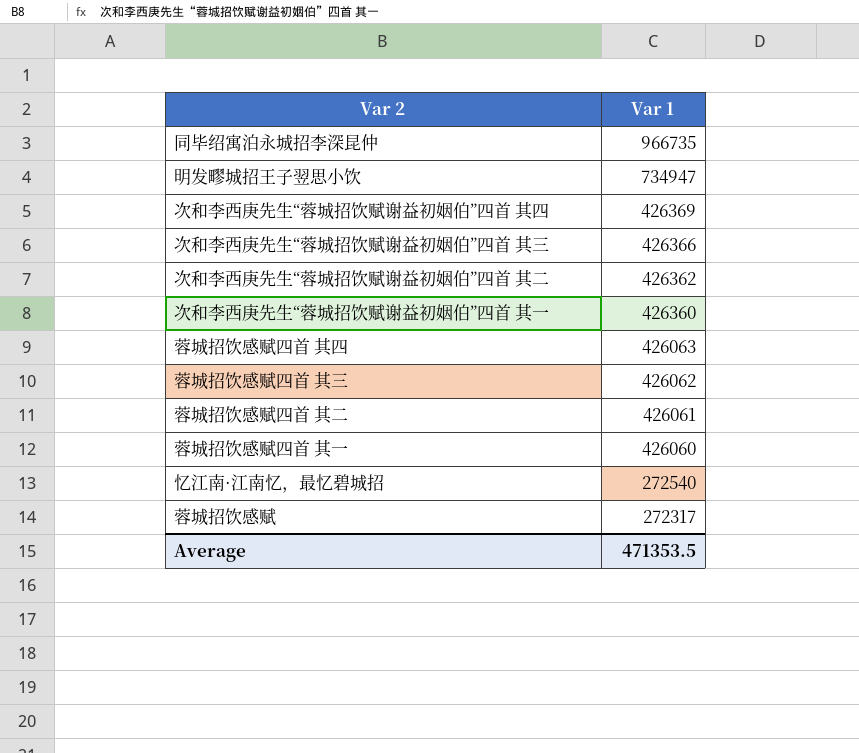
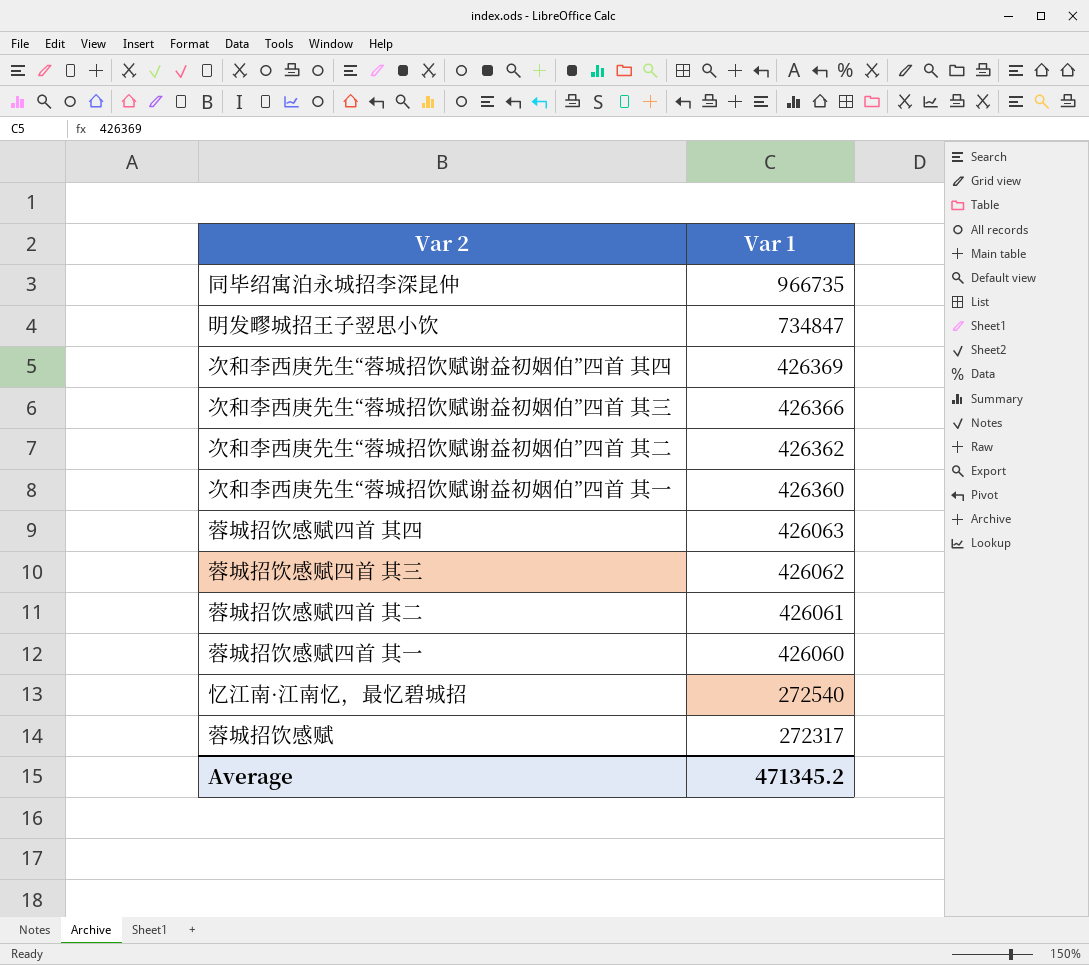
明发疁城招王子翌思小饮 | Var 1: 734947 -> 734847
Average | Var 1: 471353.5 -> 471345.2

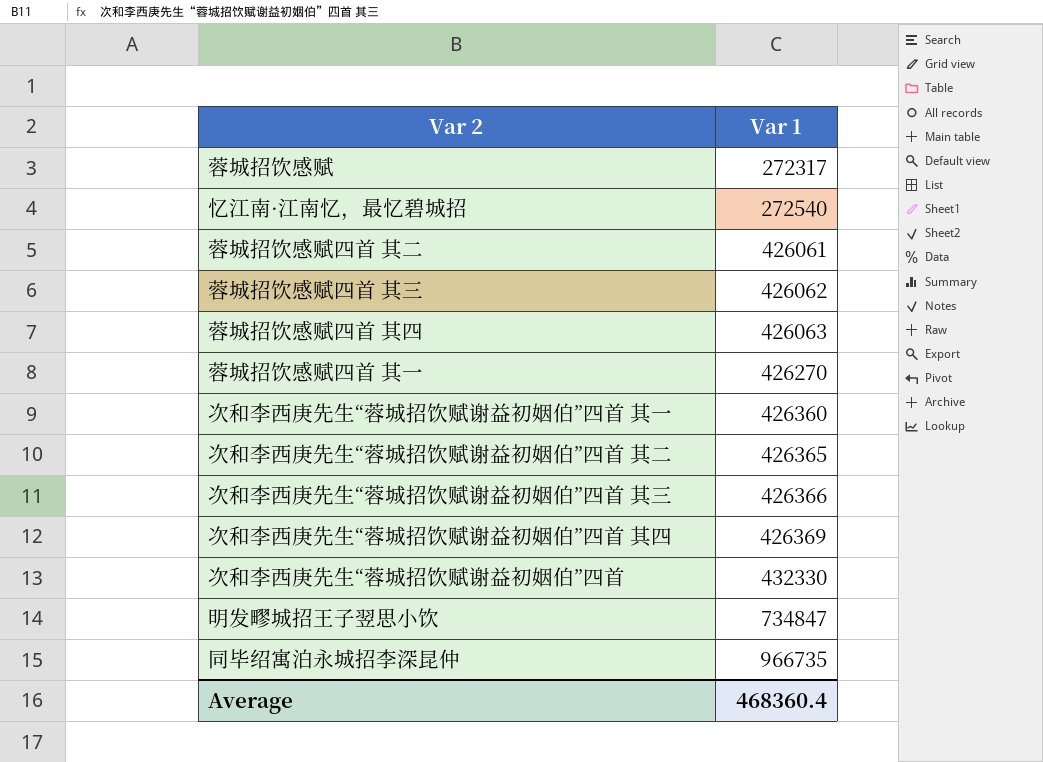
row order: Var 1 descending -> Var 1 ascending
蓉城招饮感赋四首 其一 | Var 1: 426060 -> 426270
次和李西庚先生“蓉城招饮赋谢益初姻伯”四首 其二 | Var 1: 426362 -> 426365
row 次和李西庚先生“蓉城招饮赋谢益初姻伯”四首: none -> 432330
Average | Var 1: 471345.2 -> 468360.4

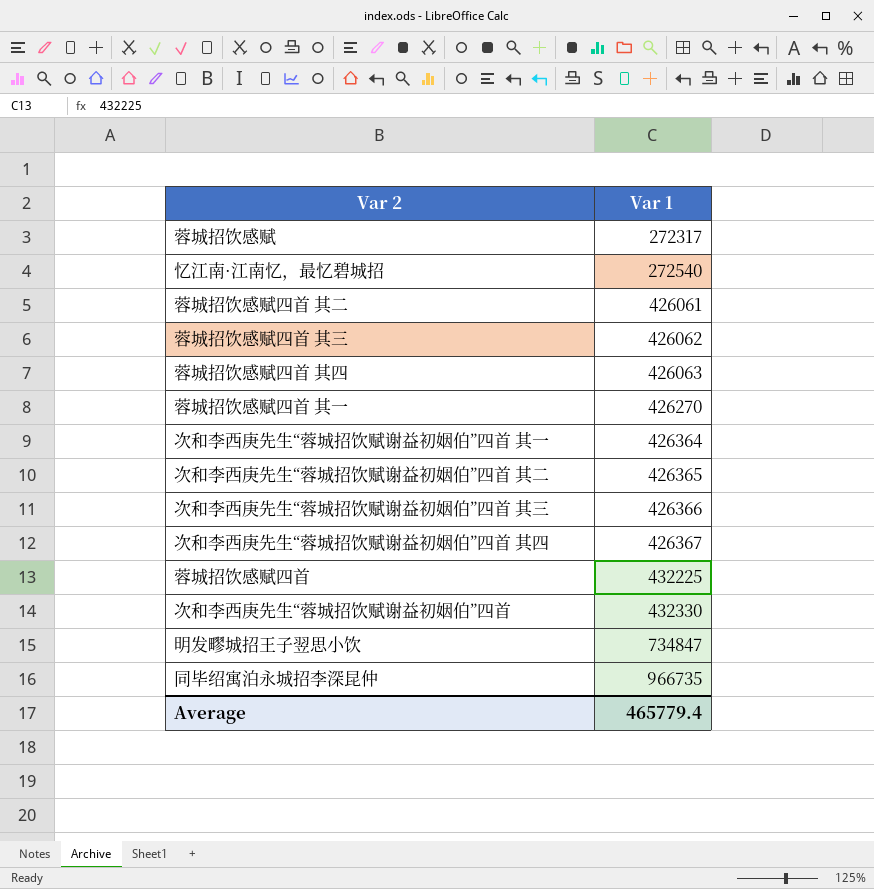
次和李西庚先生“蓉城招饮赋谢益初姻伯”四首 其一 | Var 1: 426360 -> 426364
次和李西庚先生“蓉城招饮赋谢益初姻伯”四首 其四 | Var 1: 426369 -> 426367
row 蓉城招饮感赋四首: none -> 432225
Average | Var 1: 468360.4 -> 465779.4

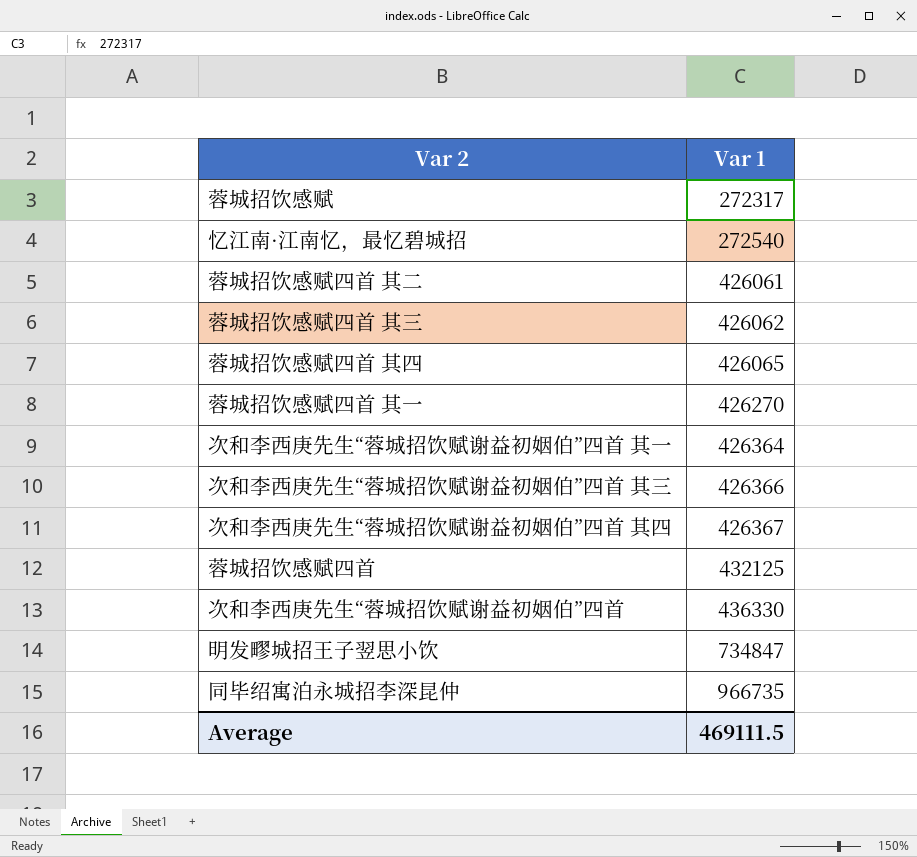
row 次和李西庚先生“蓉城招饮赋谢益初姻伯”四首 其二: 426365 -> none
蓉城招饮感赋四首 其四 | Var 1: 426063 -> 426065
蓉城招饮感赋四首 | Var 1: 432225 -> 432125
次和李西庚先生“蓉城招饮赋谢益初姻伯”四首 | Var 1: 432330 -> 436330
Average | Var 1: 465779.4 -> 469111.5

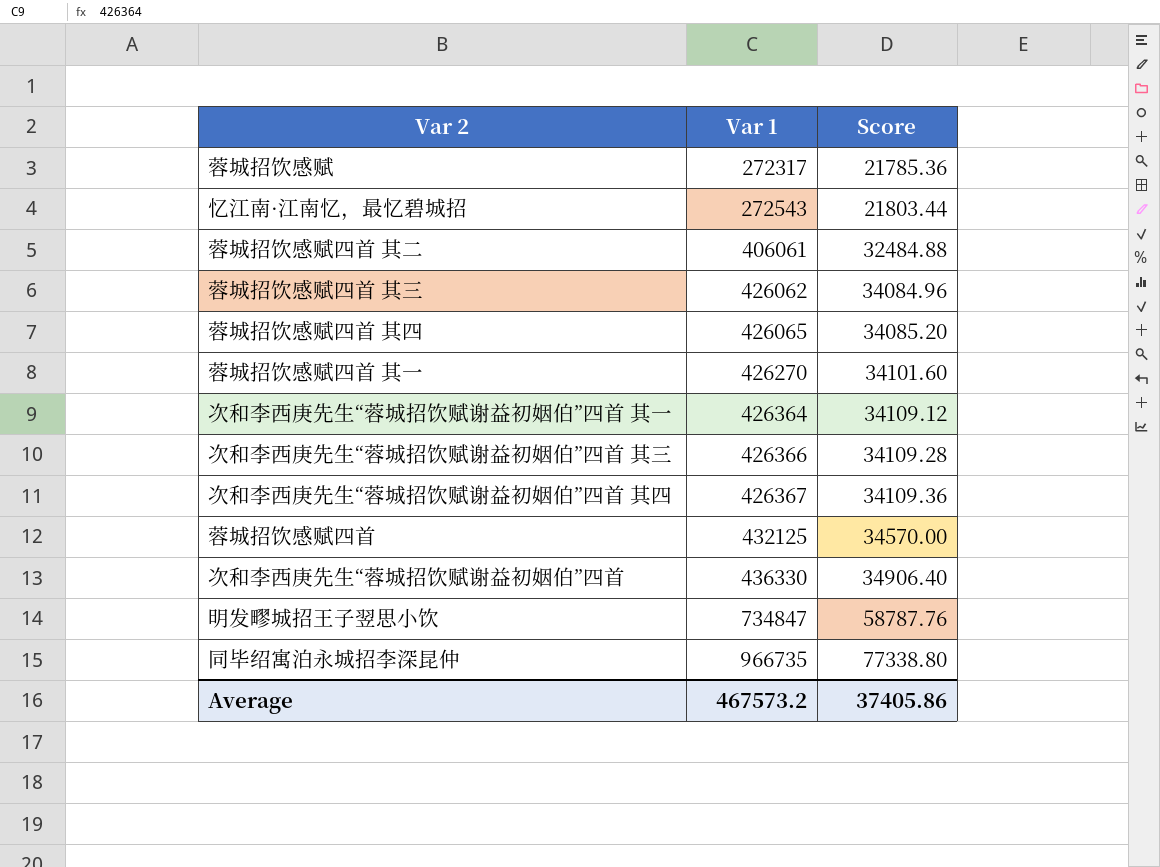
column Score | formula: none -> [Var 1] * 0.08
忆江南·江南忆，最忆碧城招 | Var 1: 272540 -> 272543
蓉城招饮感赋四首 其二 | Var 1: 426061 -> 406061
Average | Var 1: 469111.5 -> 467573.2

